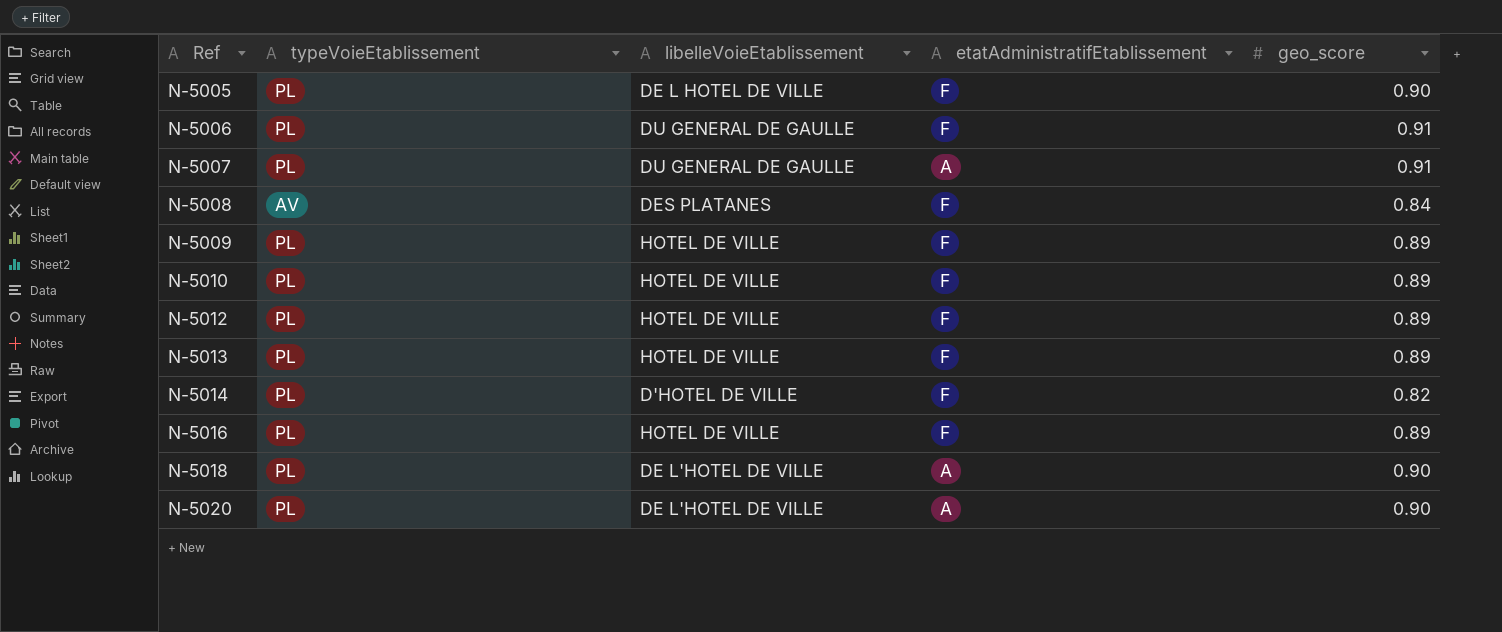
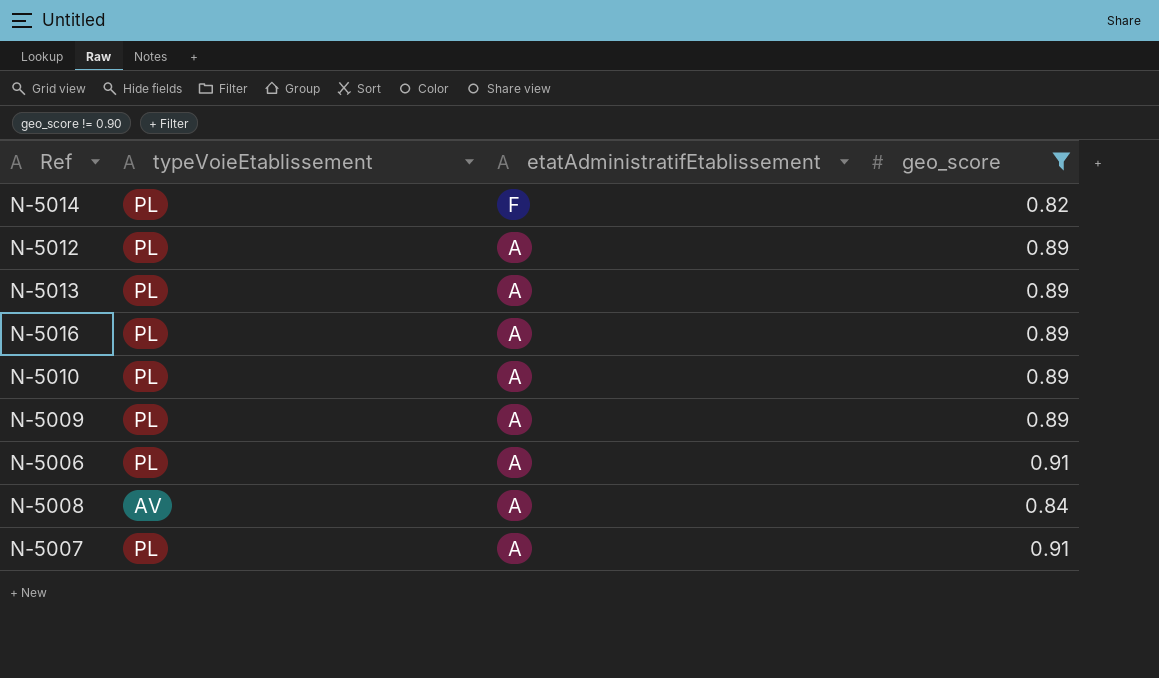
filter: none -> geo_score != 0.90
row order: Ref ascending -> etatAdministratifEtablissement descending
column libelleVoieEtablissement | position: 3 -> none
N-5012 | etatAdministratifEtablissement: F -> A
N-5013 | etatAdministratifEtablissement: F -> A
N-5016 | etatAdministratifEtablissement: F -> A
N-5010 | etatAdministratifEtablissement: F -> A
N-5009 | etatAdministratifEtablissement: F -> A
N-5006 | etatAdministratifEtablissement: F -> A
N-5008 | etatAdministratifEtablissement: F -> A

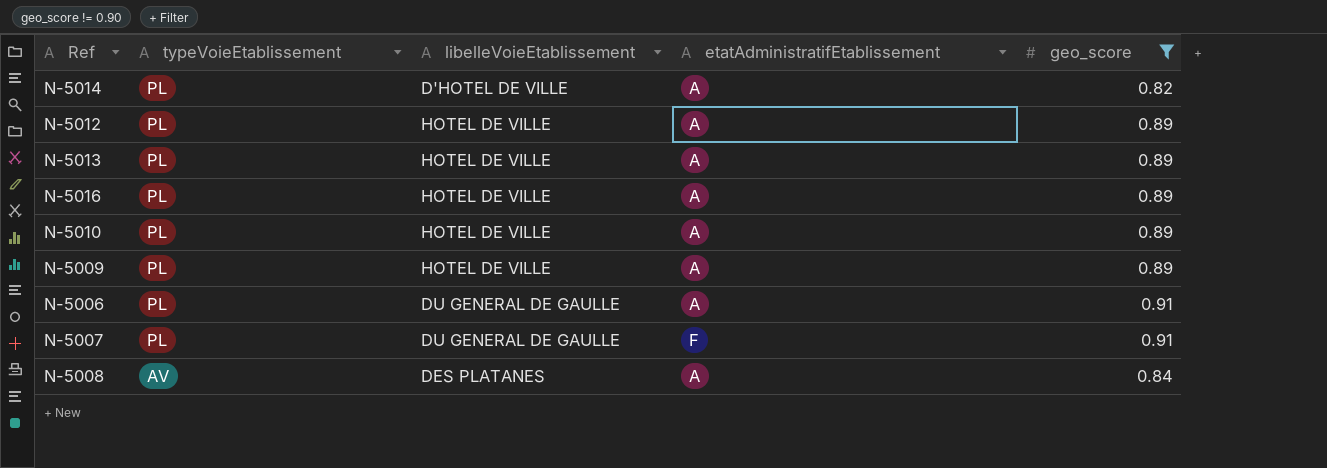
row order: etatAdministratifEtablissement descending -> typeVoieEtablissement descending
column libelleVoieEtablissement | position: none -> 3
N-5014 | etatAdministratifEtablissement: F -> A
N-5007 | etatAdministratifEtablissement: A -> F

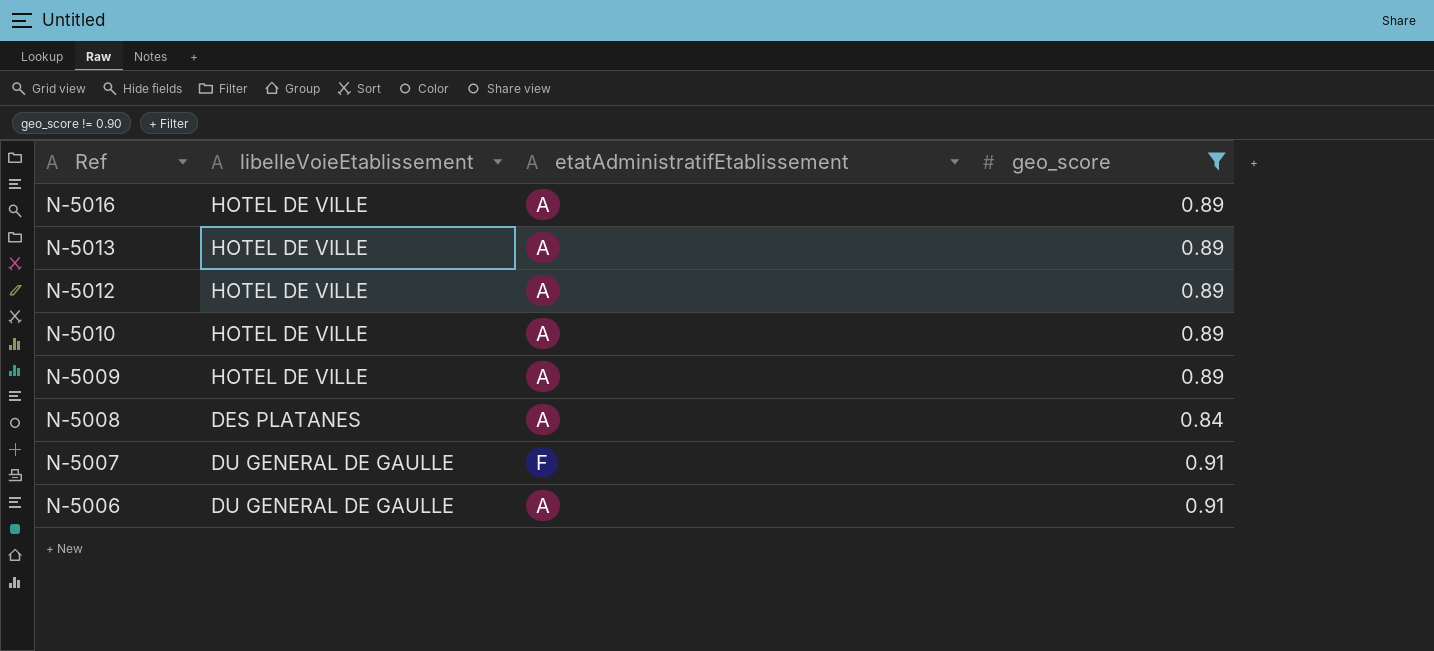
row order: typeVoieEtablissement descending -> Ref descending
column typeVoieEtablissement | position: 2 -> none
row N-5014: PL | D'HOTEL DE VILLE | A | 0.82 -> none

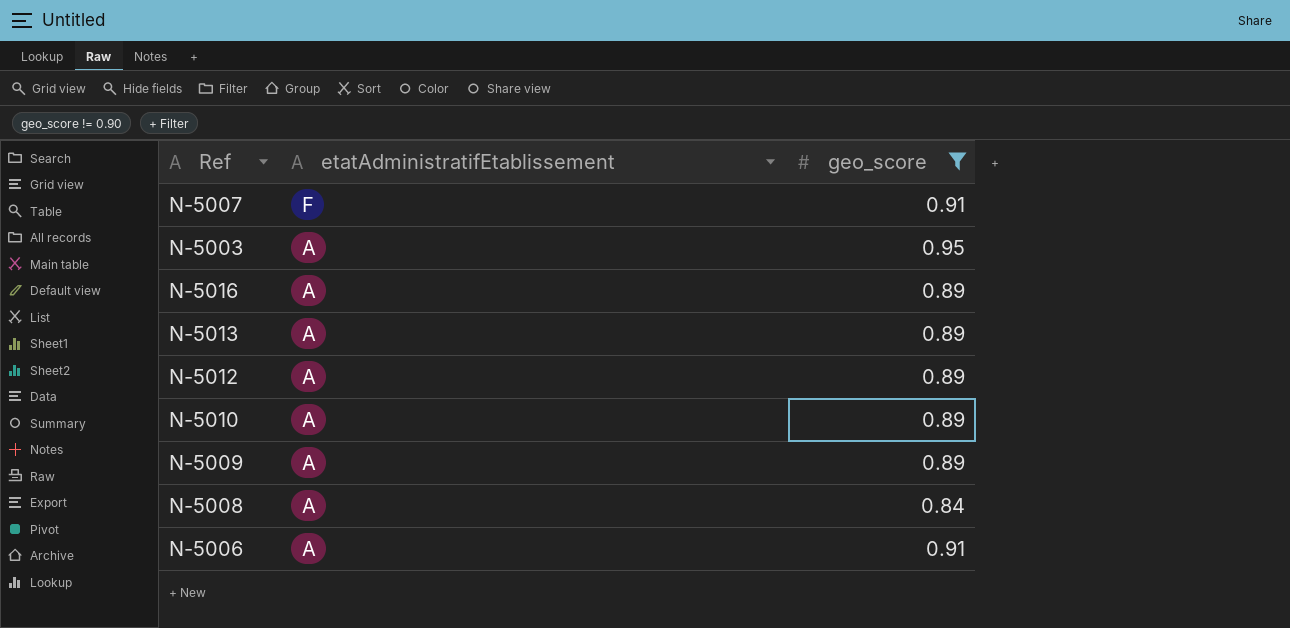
row order: Ref descending -> etatAdministratifEtablissement descending
column libelleVoieEtablissement | position: 2 -> none
row N-5003: none -> A | 0.95

